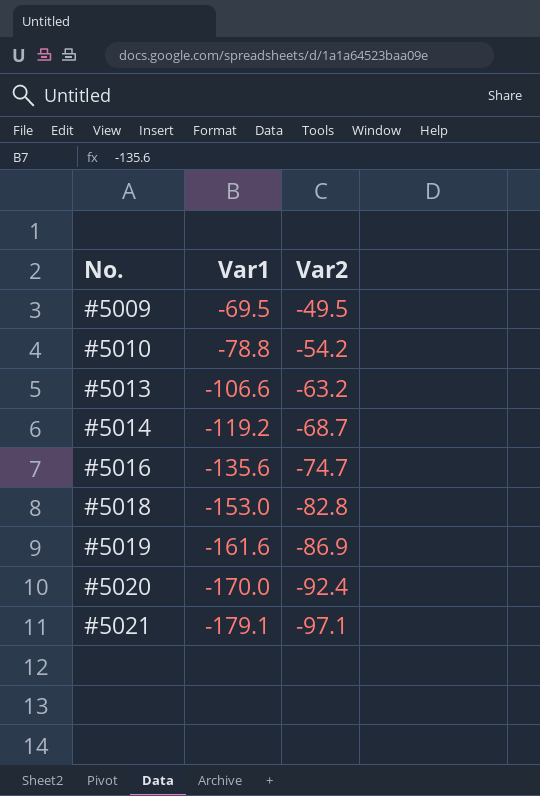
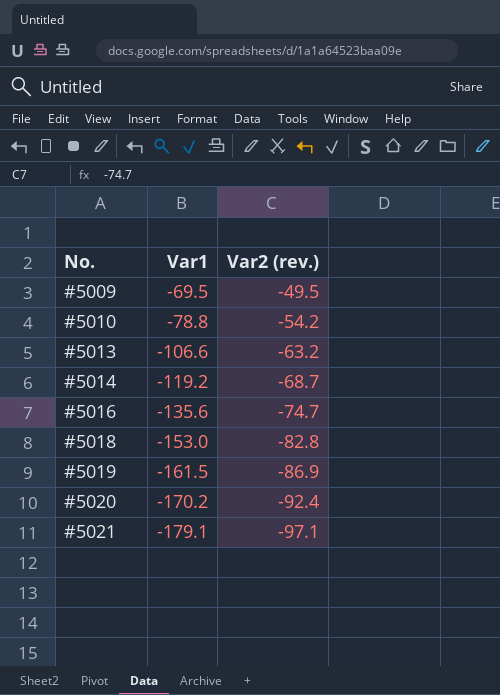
column name: Var2 -> Var2 (rev.)
#5019 | Var1: -161.6 -> -161.5
#5020 | Var1: -170.0 -> -170.2

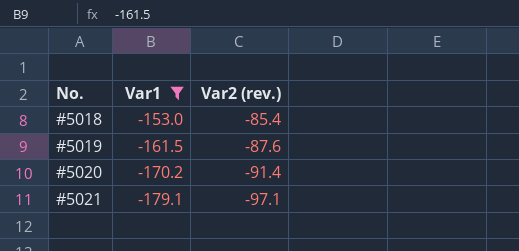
filter: none -> Var1 <= -153.0
#5018 | Var2 (rev.): -82.8 -> -85.4
#5019 | Var2 (rev.): -86.9 -> -87.6
#5020 | Var2 (rev.): -92.4 -> -91.4

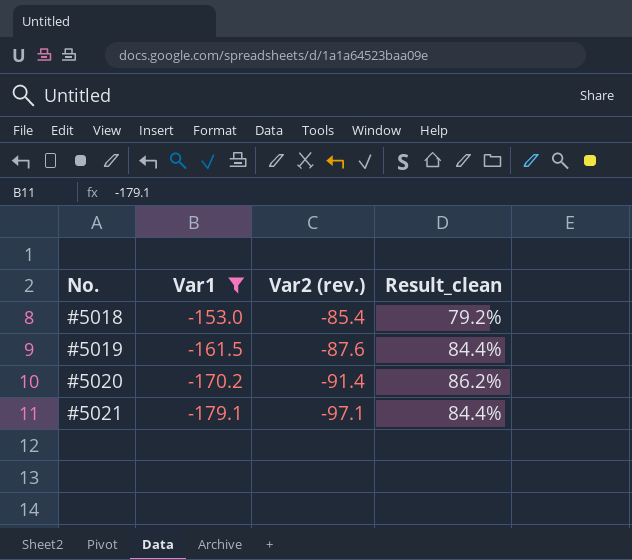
column Result_clean | formula: none -> ([Var1] - [Var2 (rev.)]) / [Var2 (rev.)]

